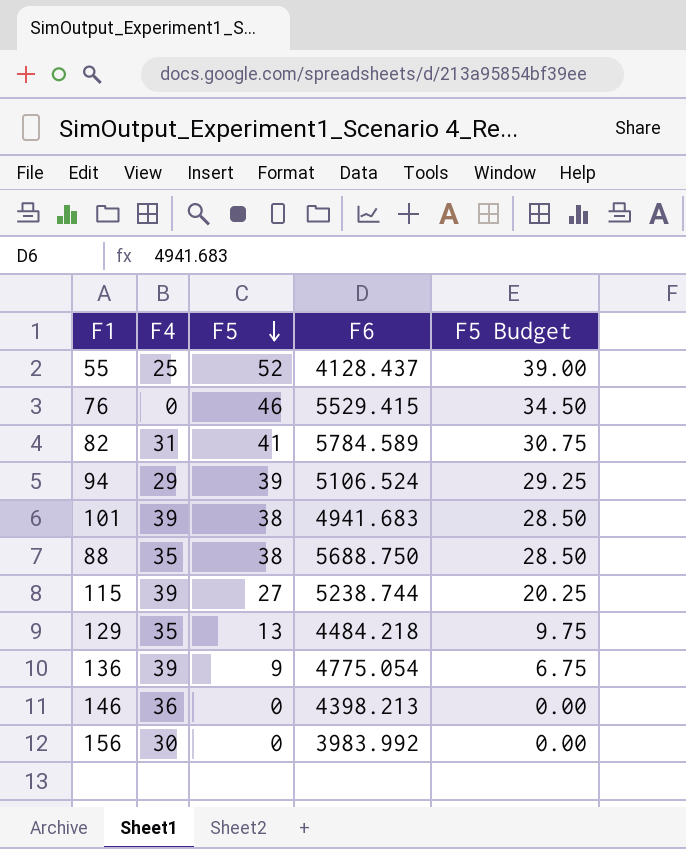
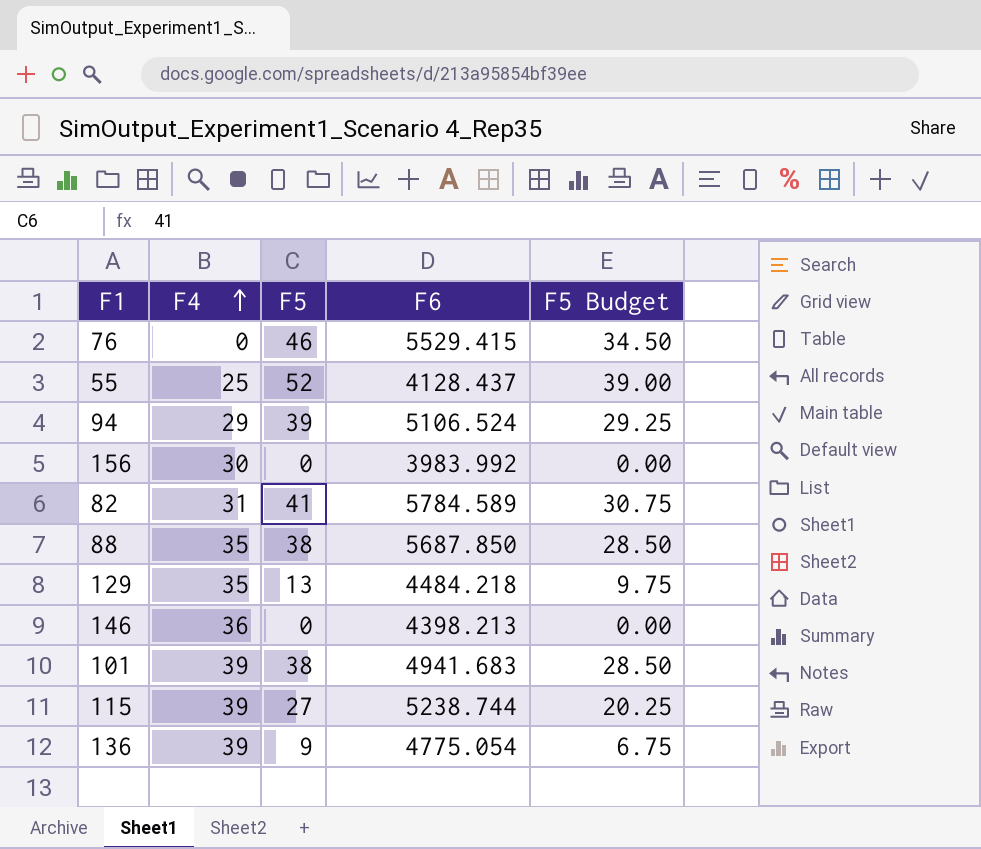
row order: F5 descending -> F4 ascending
88 | F6: 5688.750 -> 5687.850

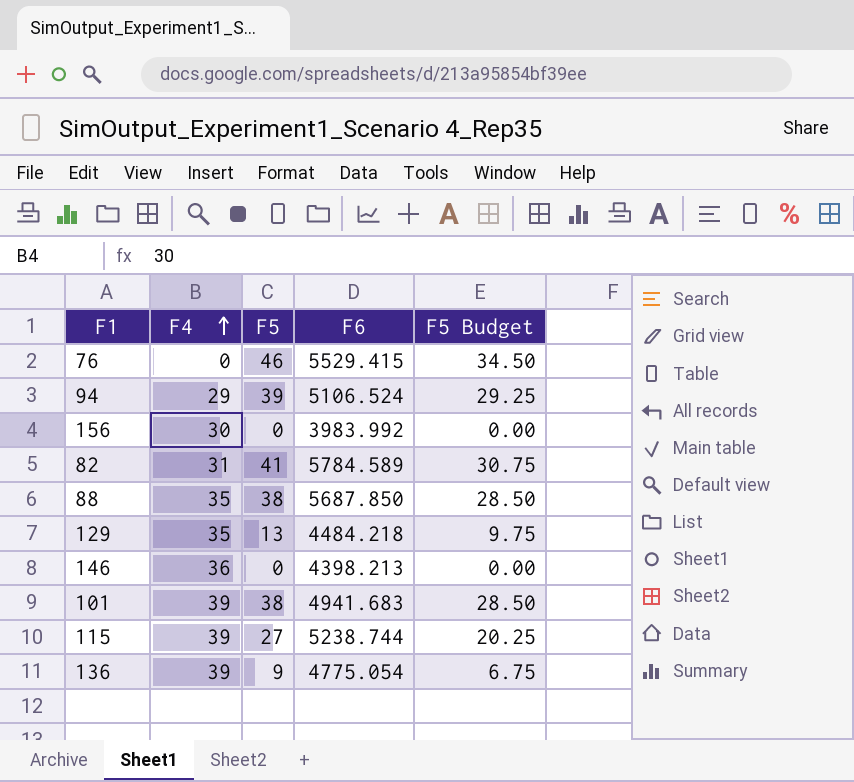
row 55: 25 | 52 | 4128.437 | 39.00 -> none

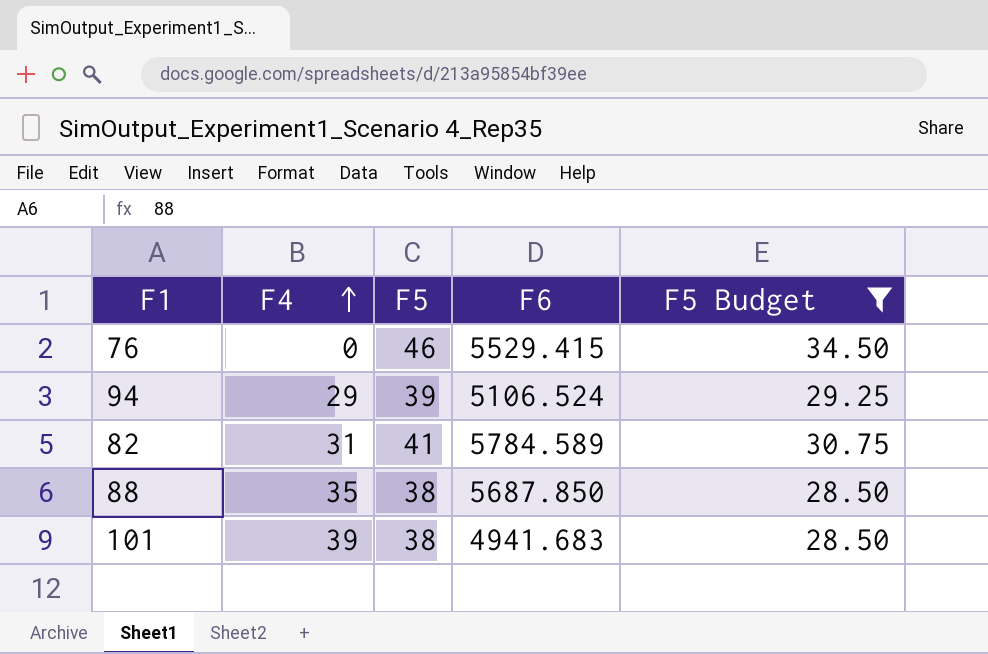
filter: none -> F5 Budget >= 28.50

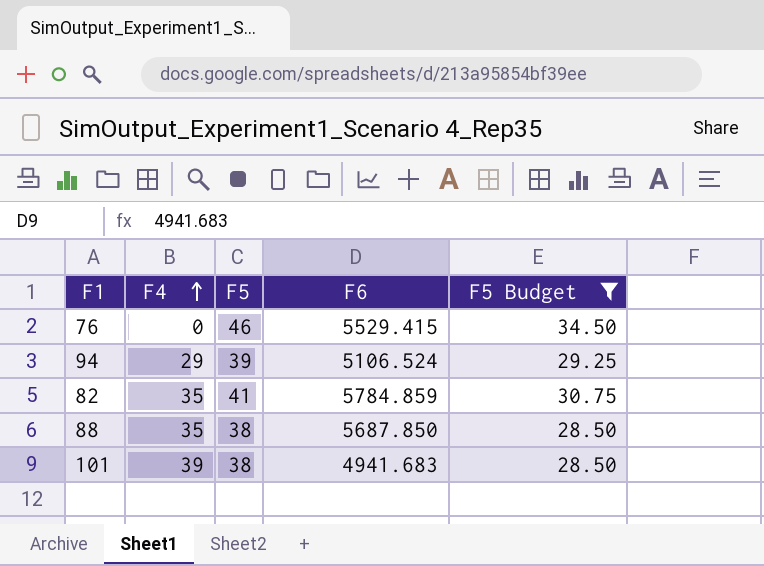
82 | F4: 31 -> 35
82 | F6: 5784.589 -> 5784.859

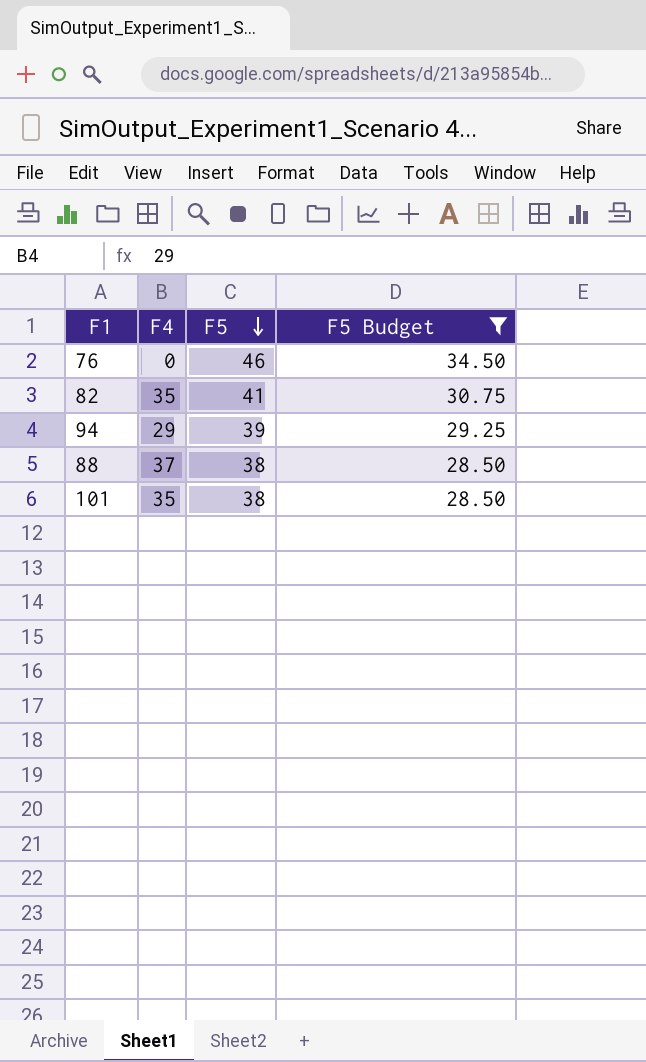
row order: F4 ascending -> F5 descending
column F6 | position: 4 -> none
88 | F4: 35 -> 37
101 | F4: 39 -> 35

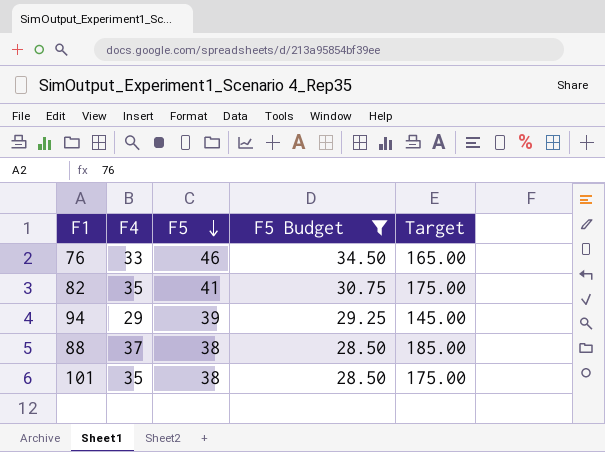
column Target | formula: none -> [F4] * 5
76 | F4: 0 -> 33

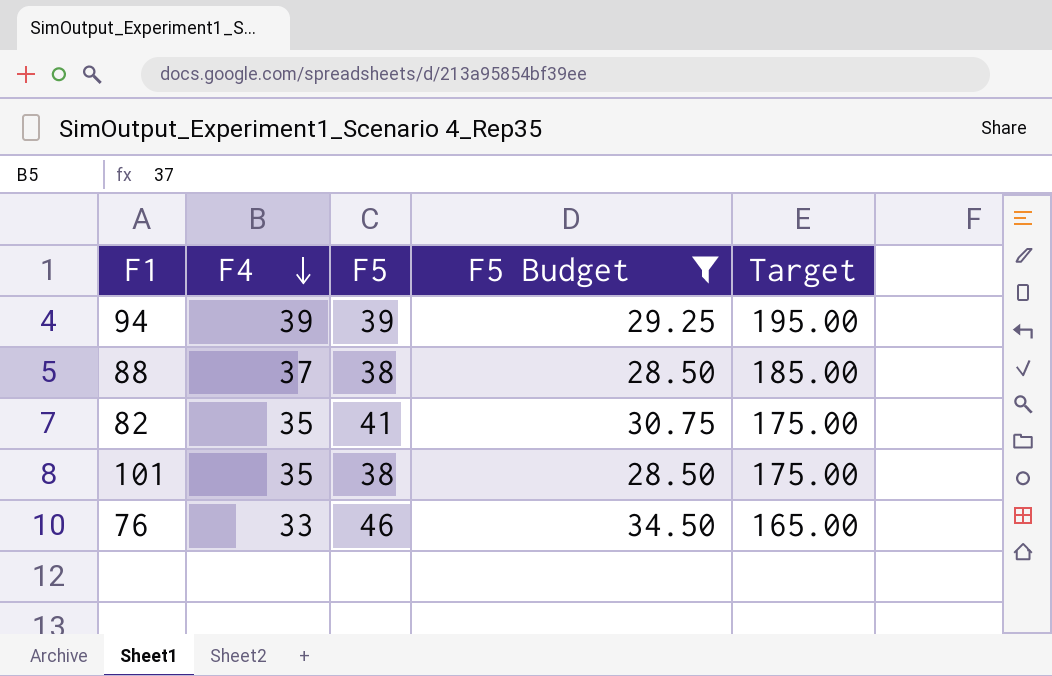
row order: F5 descending -> F4 descending
94 | F4: 29 -> 39
94 | Target: 145.00 -> 195.00

